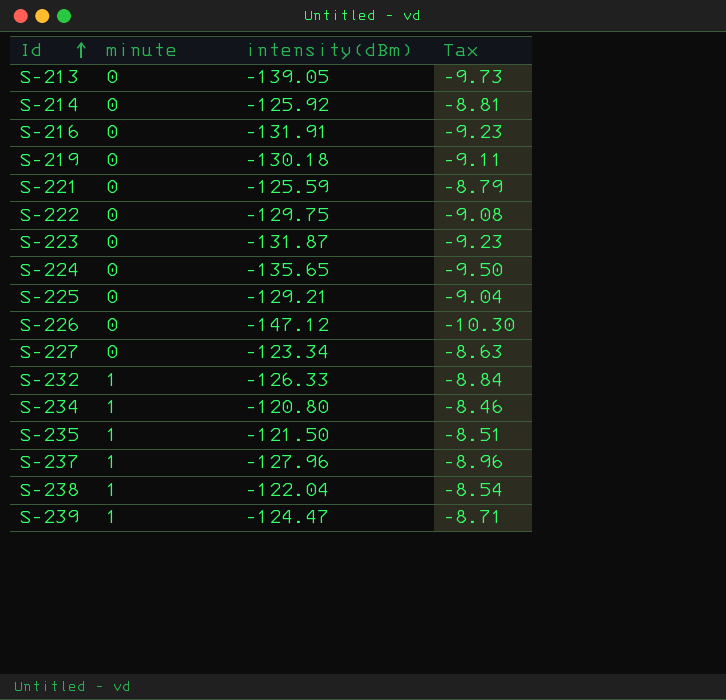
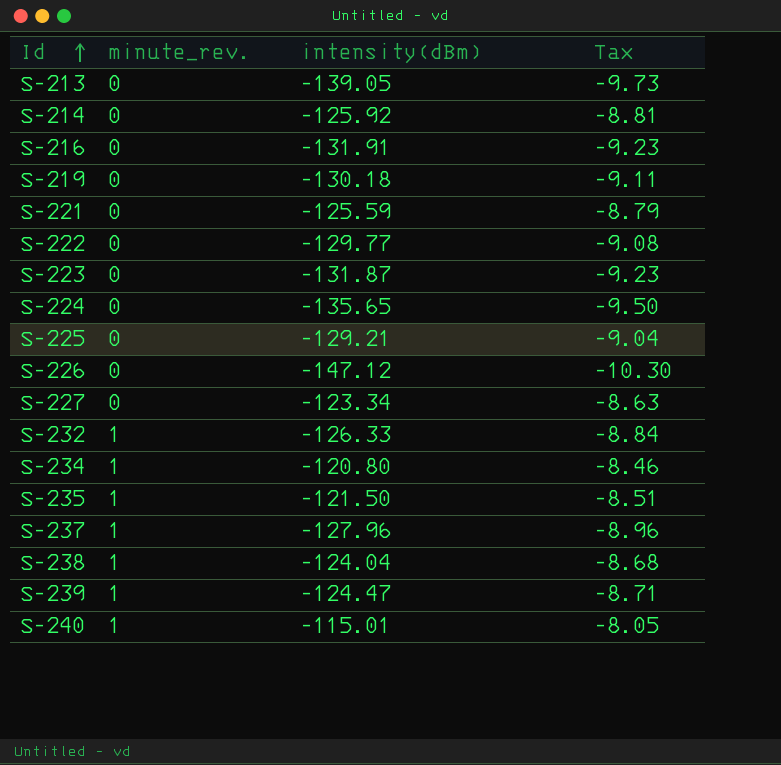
column name: minute -> minute_rev.
S-222 | intensity(dBm): -129.75 -> -129.77
S-238 | intensity(dBm): -122.04 -> -124.04
S-238 | Tax: -8.54 -> -8.68
row S-240: none -> 1 | -115.01 | -8.05

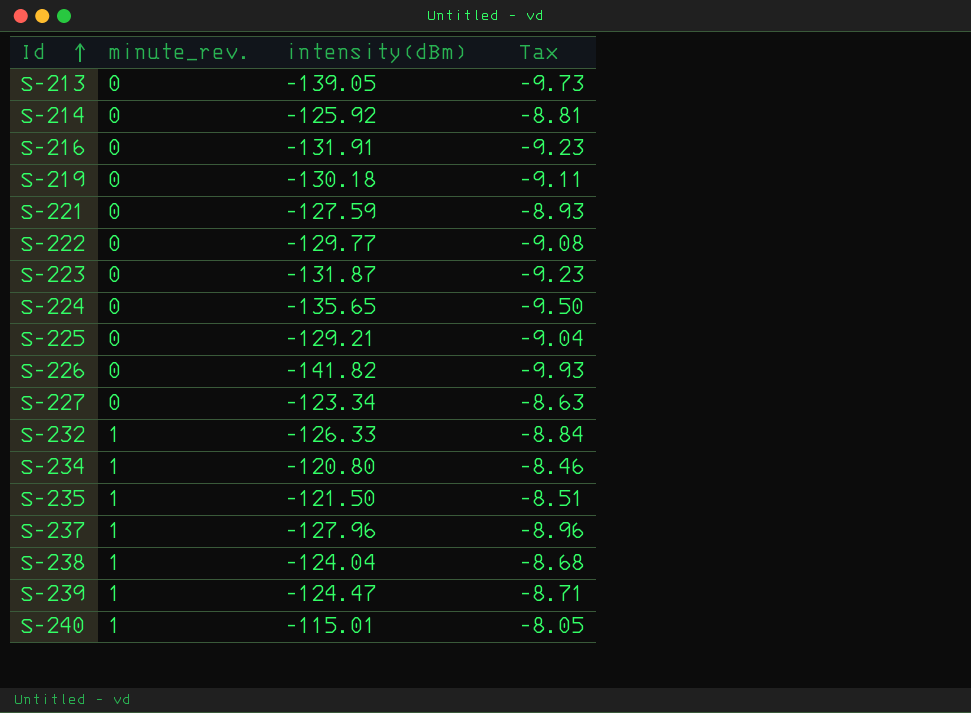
S-221 | intensity(dBm): -125.59 -> -127.59
S-221 | Tax: -8.79 -> -8.93
S-226 | intensity(dBm): -147.12 -> -141.82
S-226 | Tax: -10.30 -> -9.93

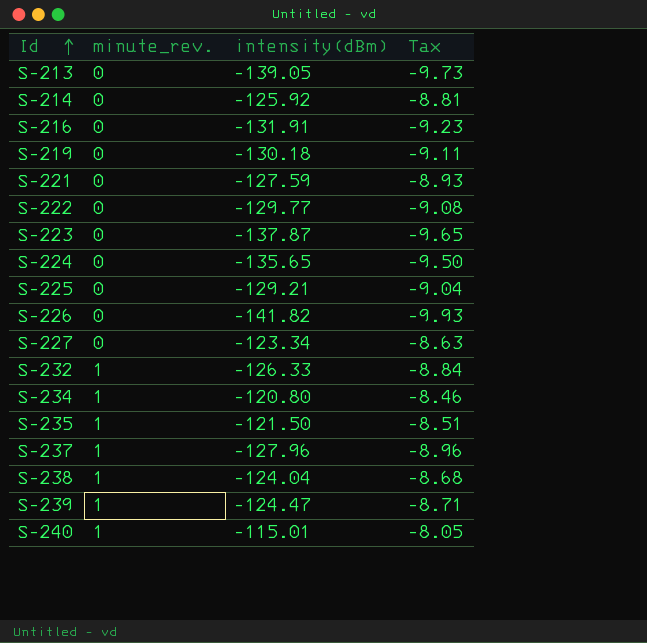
S-223 | intensity(dBm): -131.87 -> -137.87
S-223 | Tax: -9.23 -> -9.65

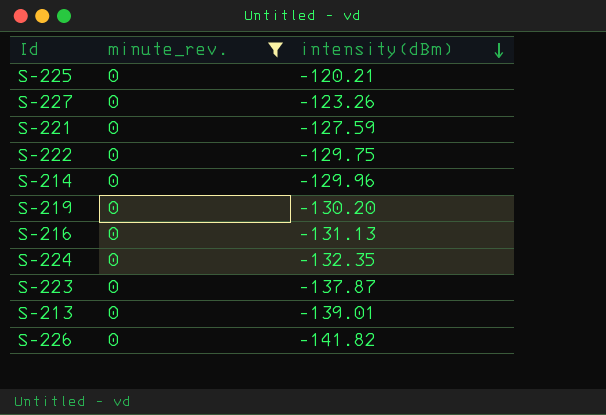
filter: none -> minute_rev. = 0
row order: Id ascending -> intensity(dBm) descending
column Tax | formula: [intensity(dBm)] * 0.07 -> none
S-225 | intensity(dBm): -129.21 -> -120.21
S-227 | intensity(dBm): -123.34 -> -123.26
S-222 | intensity(dBm): -129.77 -> -129.75
S-214 | intensity(dBm): -125.92 -> -129.96
S-219 | intensity(dBm): -130.18 -> -130.20
S-216 | intensity(dBm): -131.91 -> -131.13
S-224 | intensity(dBm): -135.65 -> -132.35
S-213 | intensity(dBm): -139.05 -> -139.01

